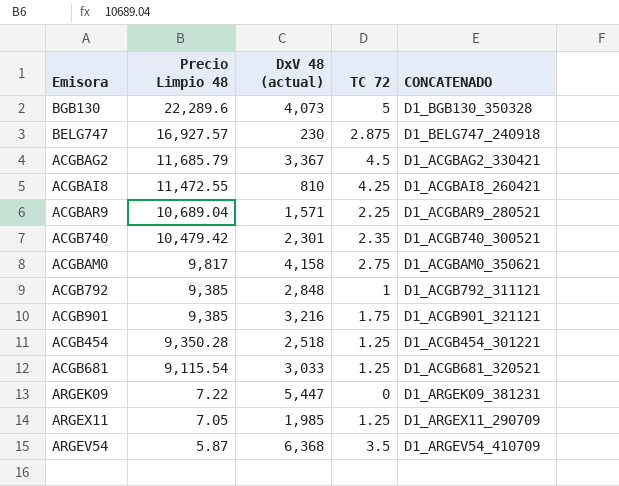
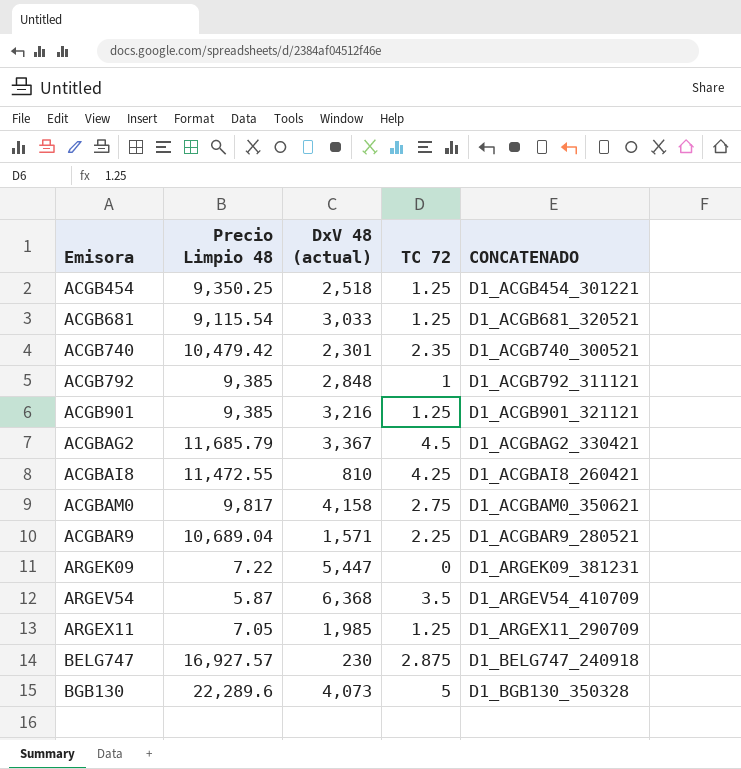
row order: Precio Limpio 48 descending -> Emisora ascending
ACGB454 | Precio Limpio 48: 9,350.28 -> 9,350.25
ACGB901 | TC 72: 1.75 -> 1.25

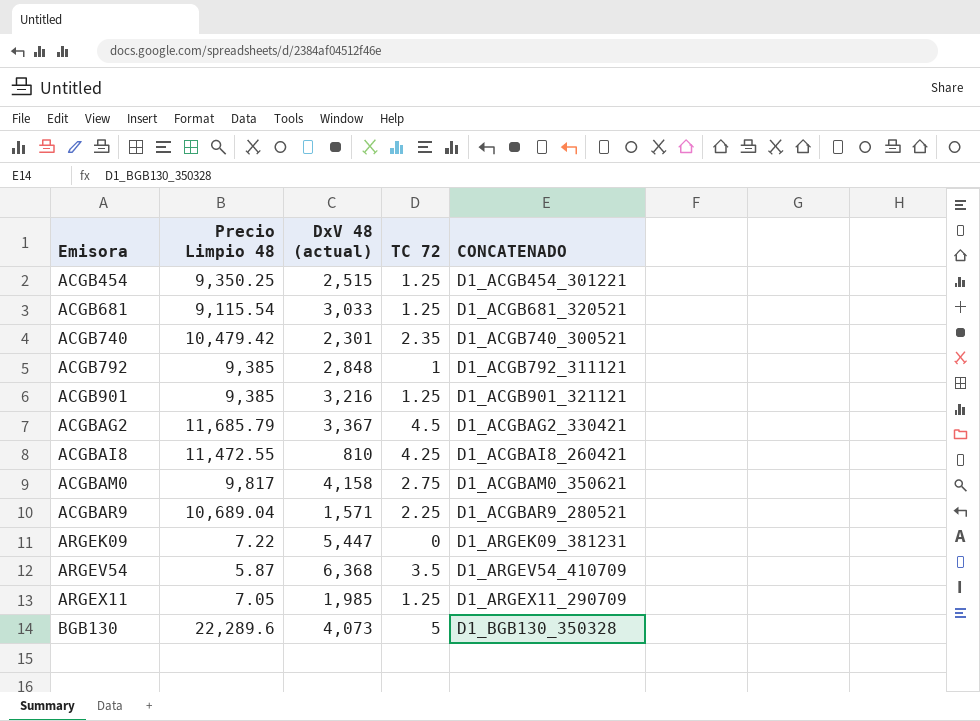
row BELG747: 16,927.57 | 230 | 2.875 | D1_BELG747_240918 -> none
ACGB454 | DxV 48 (actual): 2,518 -> 2,515

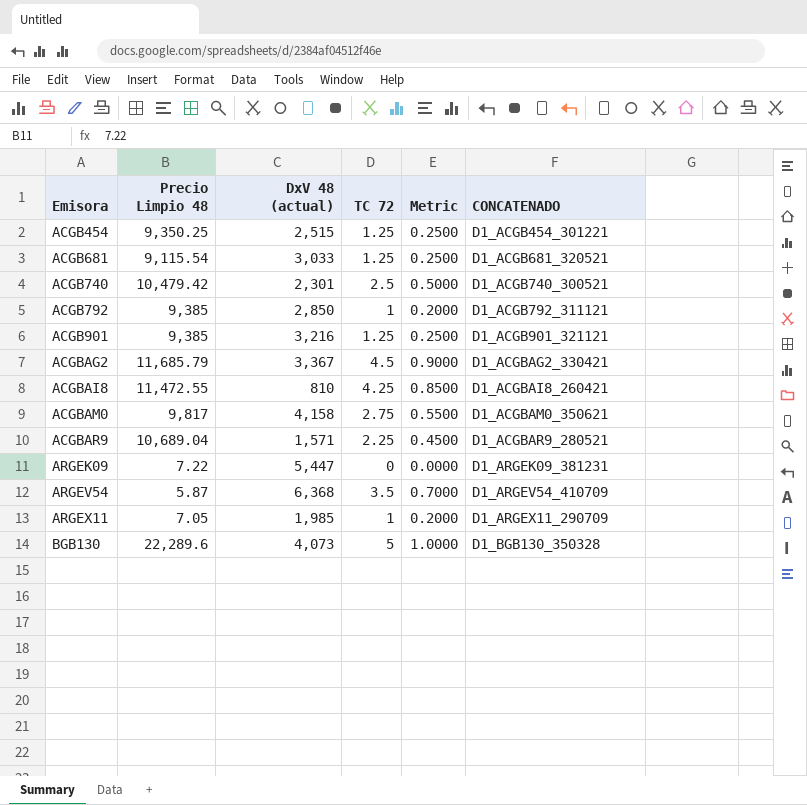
column Metric | formula: none -> [TC 72] * 0.2
ACGB740 | TC 72: 2.35 -> 2.5
ACGB792 | DxV 48 (actual): 2,848 -> 2,850
ARGEX11 | TC 72: 1.25 -> 1

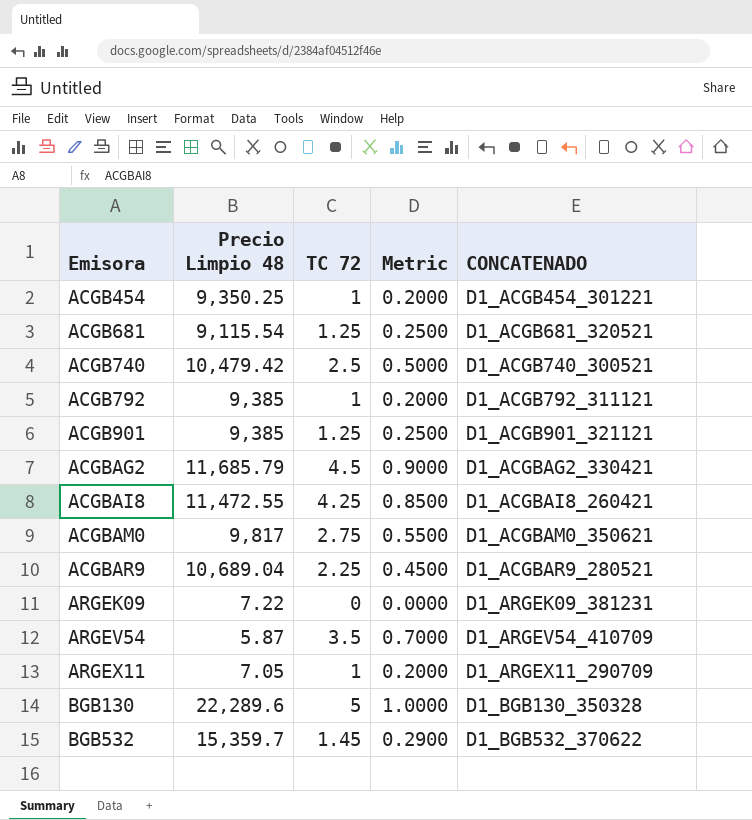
column DxV 48 (actual) | position: 3 -> none
ACGB454 | TC 72: 1.25 -> 1
ACGB454 | Metric: 0.2500 -> 0.2000
row BGB532: none -> 15,359.7 | 1.45 | 0.2900 | D1_BGB532_370622

